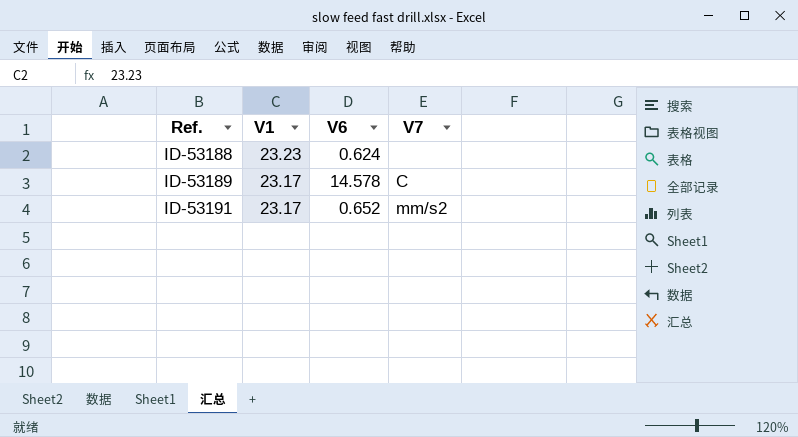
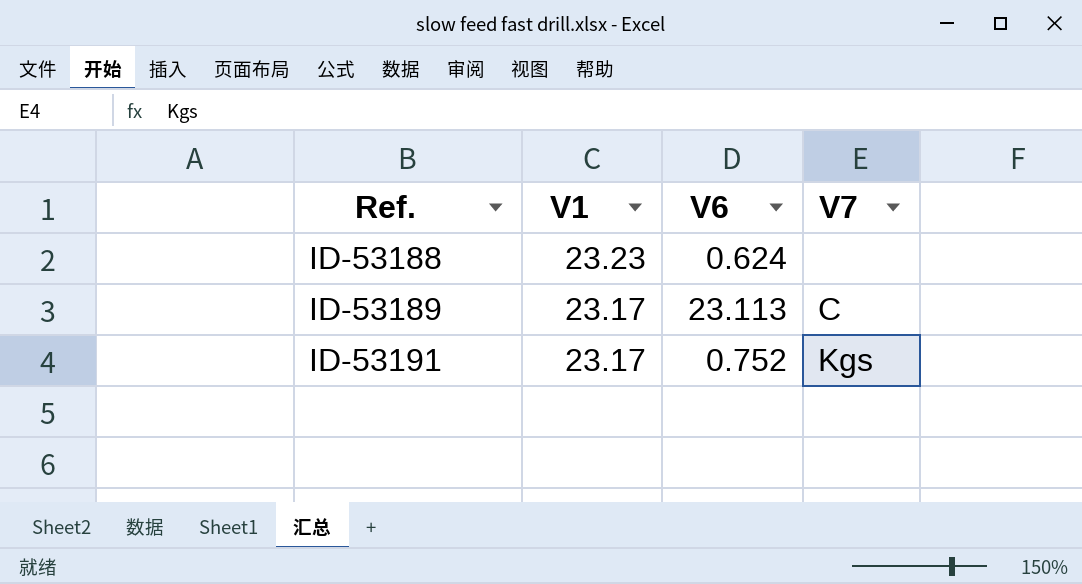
ID-53189 | V6: 14.578 -> 23.113
ID-53191 | V6: 0.652 -> 0.752
ID-53191 | V7: mm/s2 -> Kgs

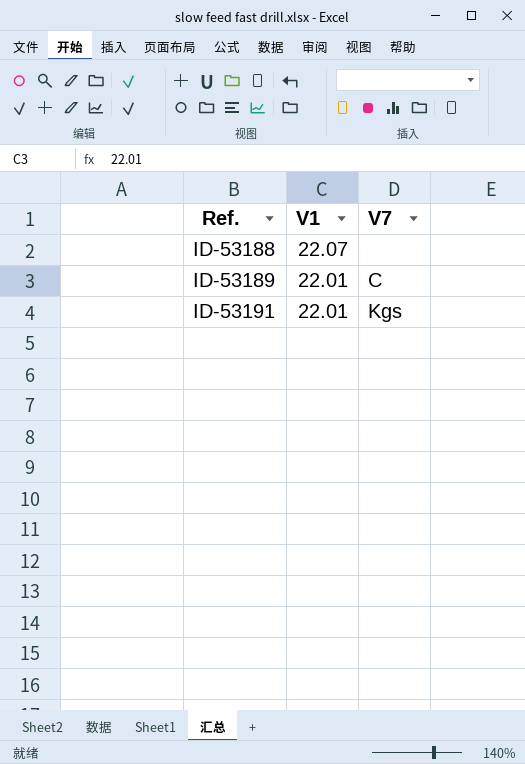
column V6 | position: 3 -> none
ID-53188 | V1: 23.23 -> 22.07
ID-53189 | V1: 23.17 -> 22.01
ID-53191 | V1: 23.17 -> 22.01

